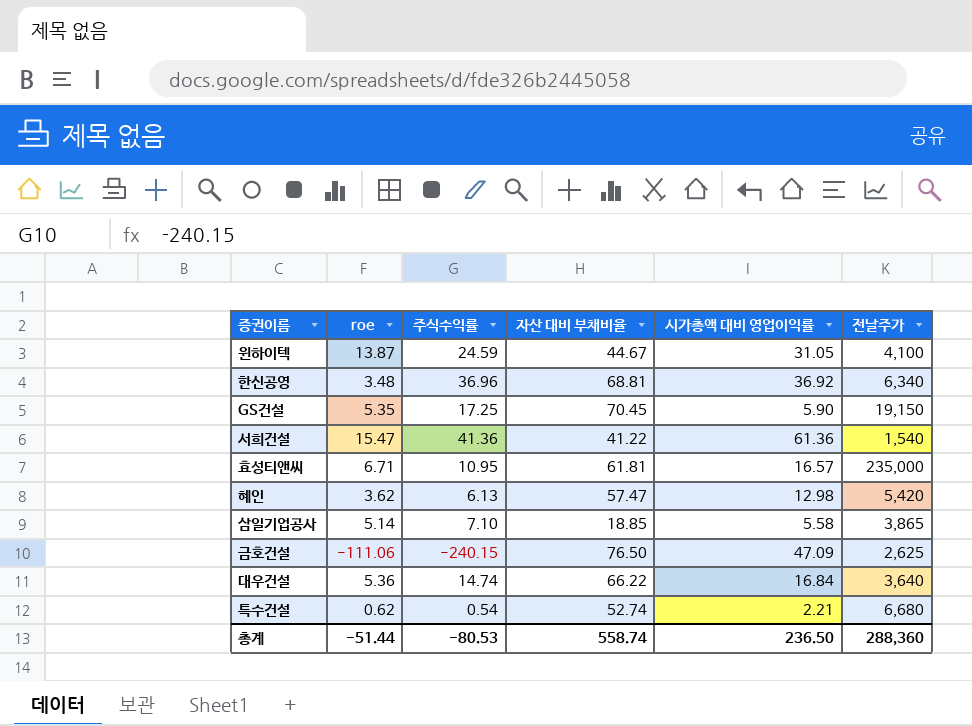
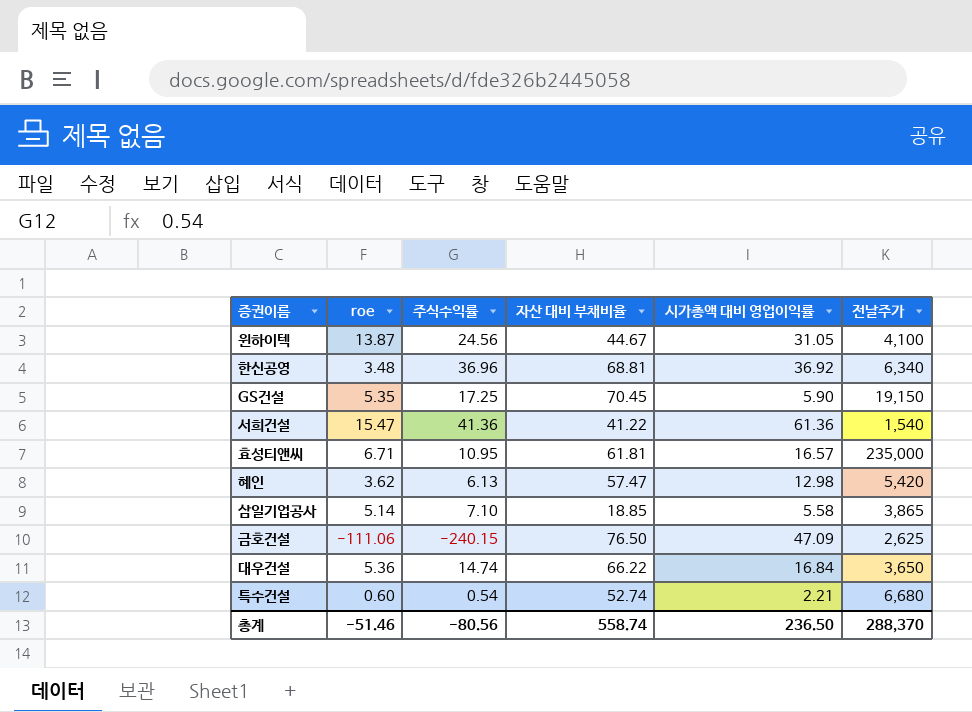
윈하이텍 | 주식수익률: 24.59 -> 24.56
대우건설 | 전날주가: 3,640 -> 3,650
특수건설 | roe: 0.62 -> 0.60
총계 | roe: -51.44 -> -51.46
총계 | 주식수익률: -80.53 -> -80.56
총계 | 전날주가: 288,360 -> 288,370

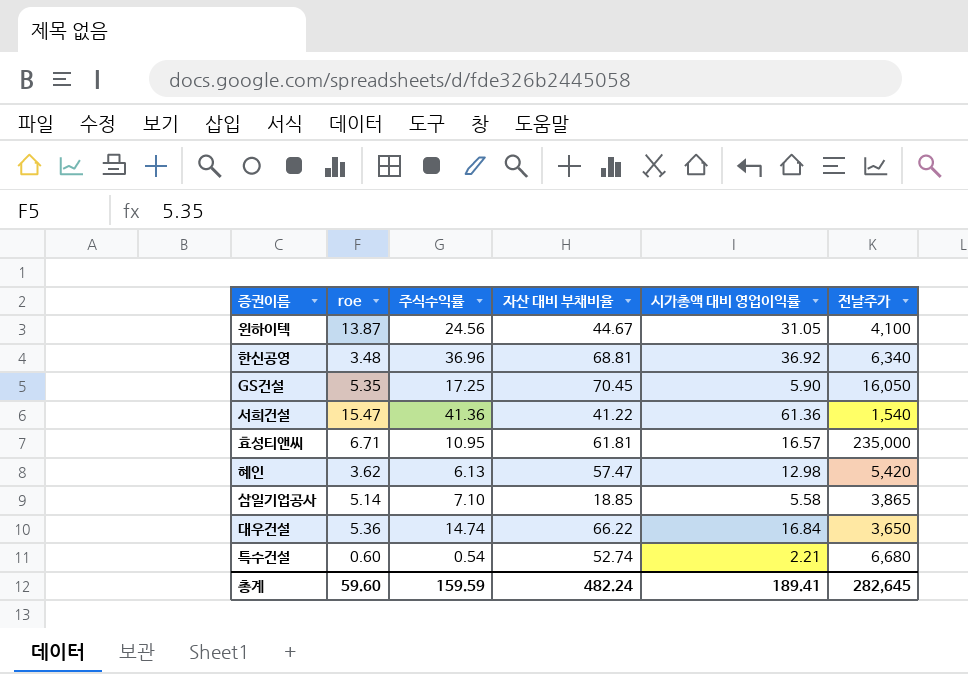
row 금호건설: -111.06 | -240.15 | 76.50 | 47.09 | 2,625 -> none
GS건설 | 전날주가: 19,150 -> 16,050
총계 | roe: -51.46 -> 59.60
총계 | 주식수익률: -80.56 -> 159.59
총계 | 자산 대비 부채비율: 558.74 -> 482.24
총계 | 시가총액 대비 영업이익률: 236.50 -> 189.41
총계 | 전날주가: 288,370 -> 282,645

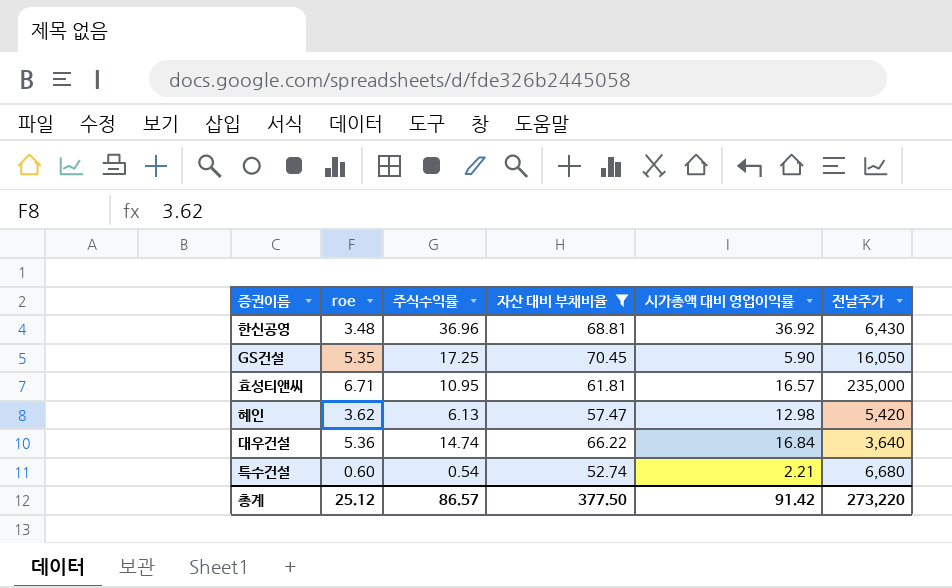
filter: none -> 자산 대비 부채비율 >= 52.74
한신공영 | 전날주가: 6,340 -> 6,430
대우건설 | 전날주가: 3,650 -> 3,640
총계 | roe: 59.60 -> 25.12
총계 | 주식수익률: 159.59 -> 86.57
총계 | 자산 대비 부채비율: 482.24 -> 377.50
총계 | 시가총액 대비 영업이익률: 189.41 -> 91.42
총계 | 전날주가: 282,645 -> 273,220

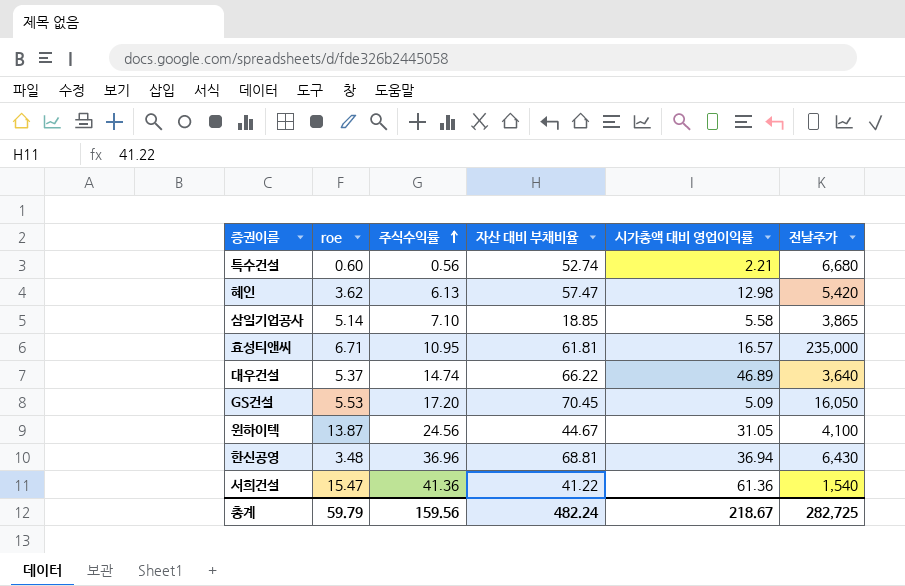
filter: 자산 대비 부채비율 >= 52.74 -> none
row order: none -> 주식수익률 ascending
특수건설 | 주식수익률: 0.54 -> 0.56
대우건설 | roe: 5.36 -> 5.37
대우건설 | 시가총액 대비 영업이익률: 16.84 -> 46.89
GS건설 | roe: 5.35 -> 5.53
GS건설 | 주식수익률: 17.25 -> 17.20
GS건설 | 시가총액 대비 영업이익률: 5.90 -> 5.09
한신공영 | 시가총액 대비 영업이익률: 36.92 -> 36.94
총계 | roe: 25.12 -> 59.79
총계 | 주식수익률: 86.57 -> 159.56
총계 | 자산 대비 부채비율: 377.50 -> 482.24
총계 | 시가총액 대비 영업이익률: 91.42 -> 218.67
총계 | 전날주가: 273,220 -> 282,725

